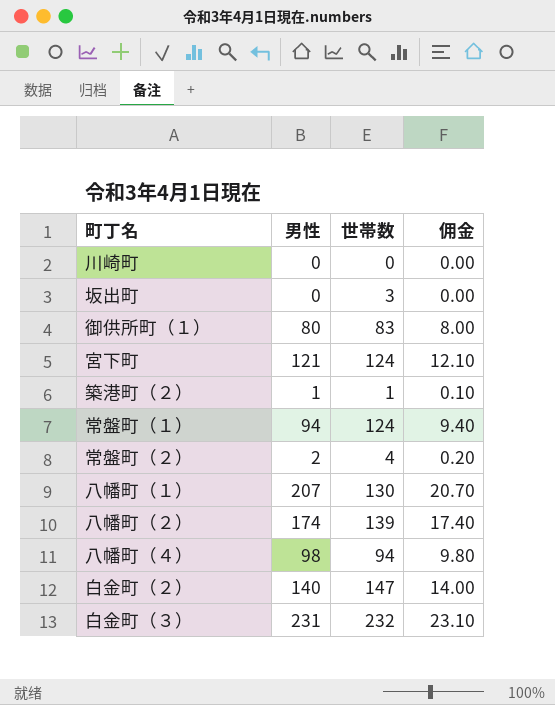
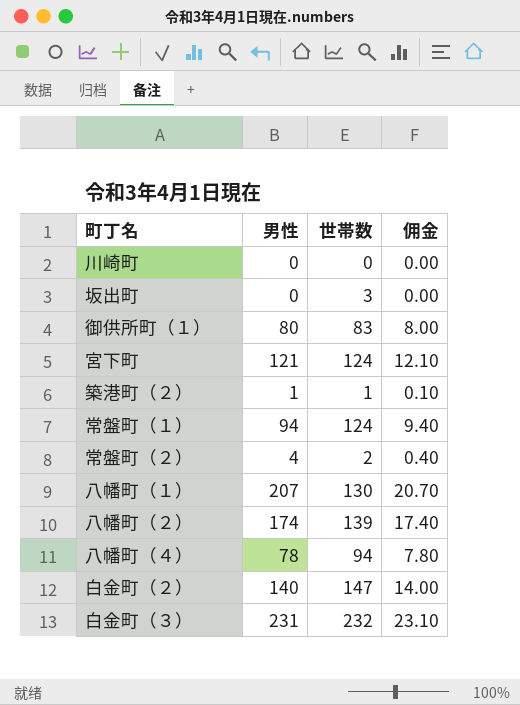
常盤町（２） | 男性: 2 -> 4
常盤町（２） | 世帯数: 4 -> 2
常盤町（２） | 佣金: 0.20 -> 0.40
八幡町（４） | 男性: 98 -> 78
八幡町（４） | 佣金: 9.80 -> 7.80

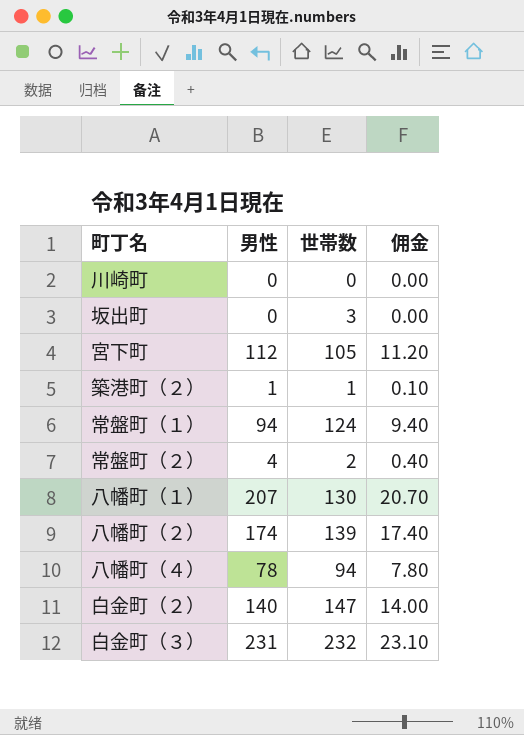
row 御供所町（１）: 80 | 83 | 8.00 -> none
宮下町 | 男性: 121 -> 112
宮下町 | 世帯数: 124 -> 105
宮下町 | 佣金: 12.10 -> 11.20

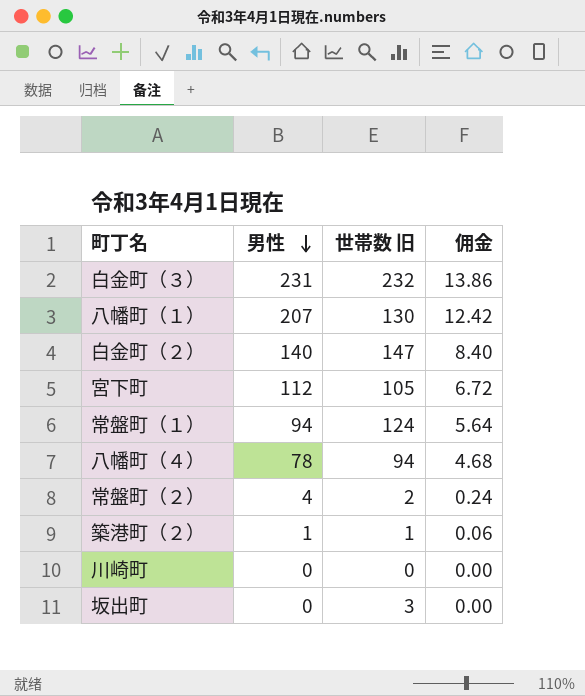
row order: none -> 男性 descending
column name: 世帯数 -> 世帯数 旧
column 佣金 | formula: [男性] * 0.1 -> [男性] * 0.06
row 八幡町（２）: 174 | 139 | 17.40 -> none

